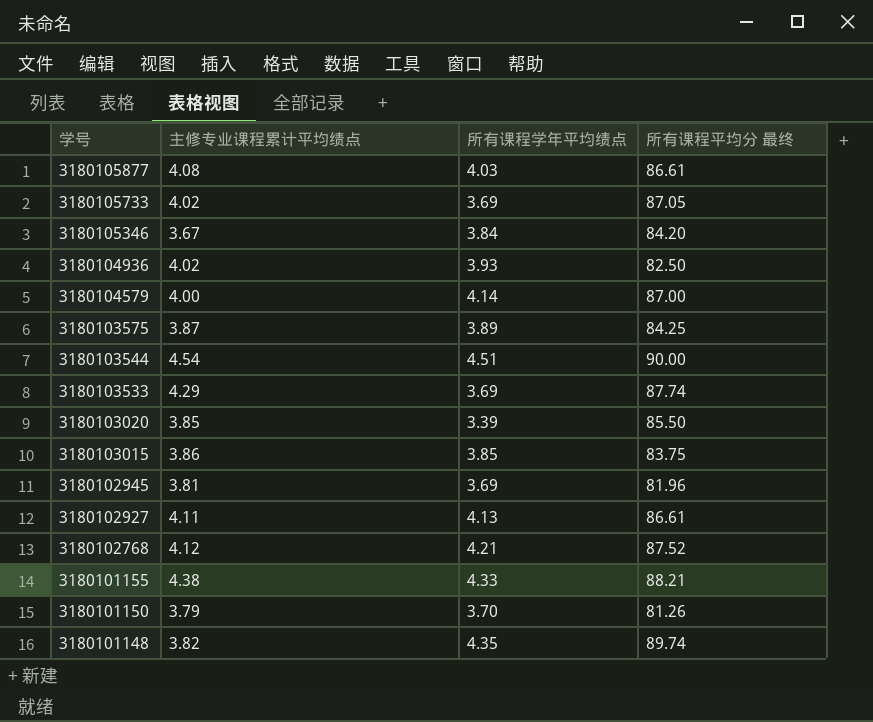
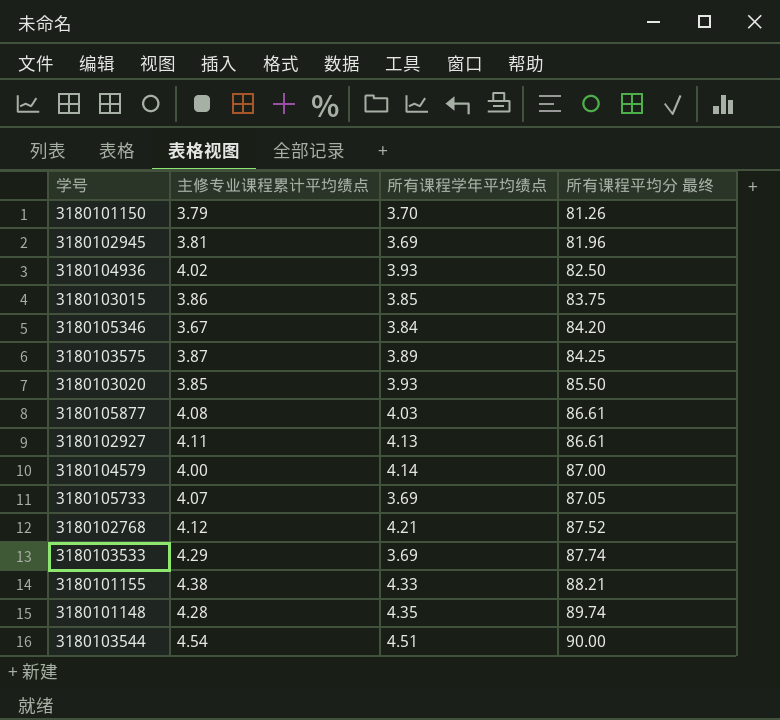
row order: 学号 descending -> 所有课程平均分 最终 ascending
3180103020 | 所有课程学年平均绩点: 3.39 -> 3.93
3180105733 | 主修专业课程累计平均绩点: 4.02 -> 4.07
3180101148 | 主修专业课程累计平均绩点: 3.82 -> 4.28

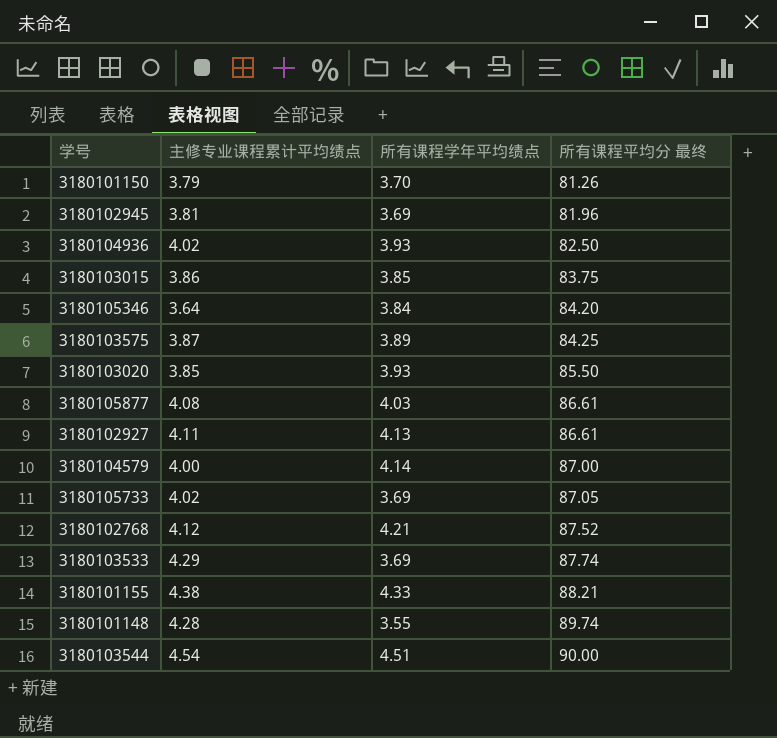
3180105346 | 主修专业课程累计平均绩点: 3.67 -> 3.64
3180105733 | 主修专业课程累计平均绩点: 4.07 -> 4.02
3180101148 | 所有课程学年平均绩点: 4.35 -> 3.55

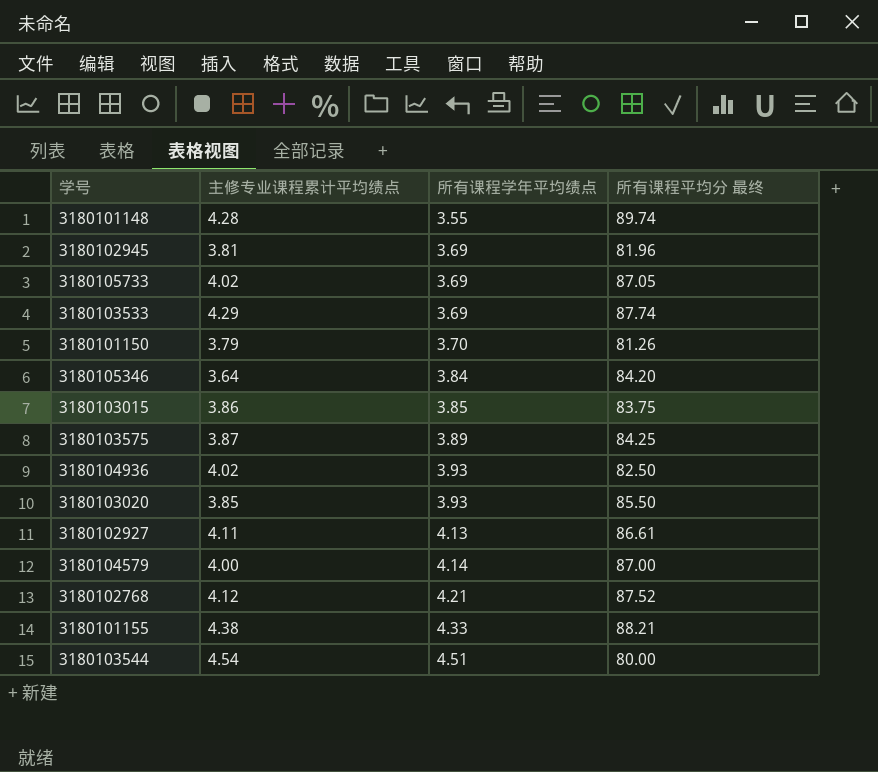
row order: 所有课程平均分 最终 ascending -> 所有课程学年平均绩点 ascending
row 3180105877: 4.08 | 4.03 | 86.61 -> none
3180103544 | 所有课程平均分 最终: 90.00 -> 80.00

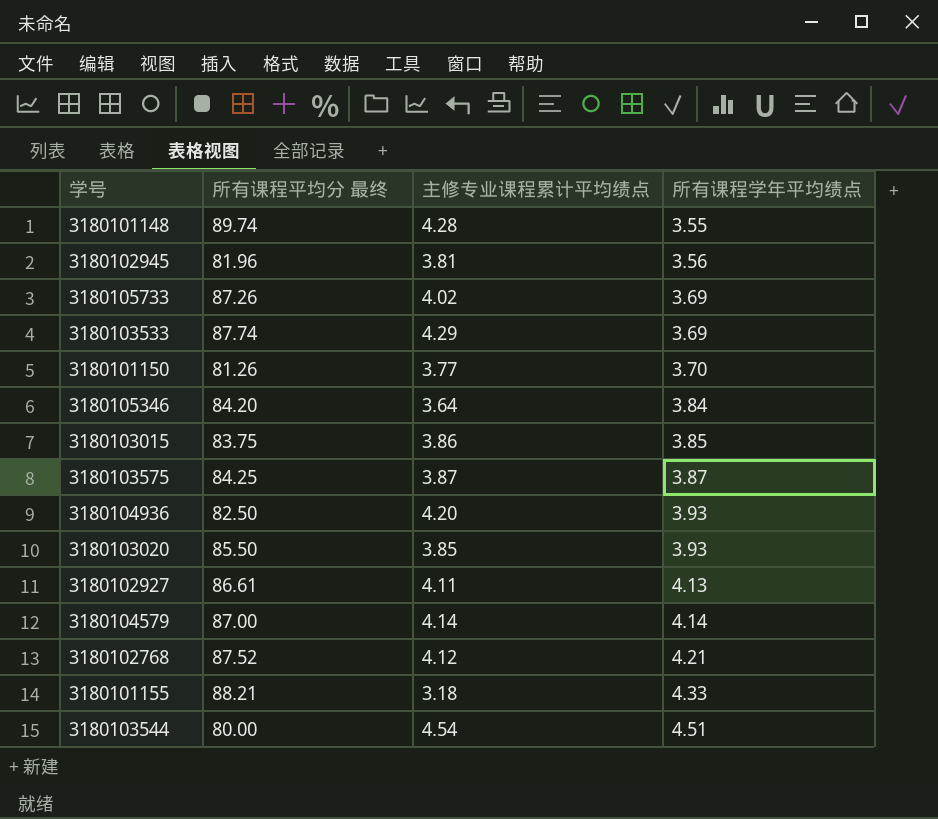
column 所有课程平均分 最终 | position: 4 -> 2
3180102945 | 所有课程学年平均绩点: 3.69 -> 3.56
3180105733 | 所有课程平均分 最终: 87.05 -> 87.26
3180101150 | 主修专业课程累计平均绩点: 3.79 -> 3.77
3180103575 | 所有课程学年平均绩点: 3.89 -> 3.87
3180104936 | 主修专业课程累计平均绩点: 4.02 -> 4.20
3180104579 | 主修专业课程累计平均绩点: 4.00 -> 4.14
3180101155 | 主修专业课程累计平均绩点: 4.38 -> 3.18

